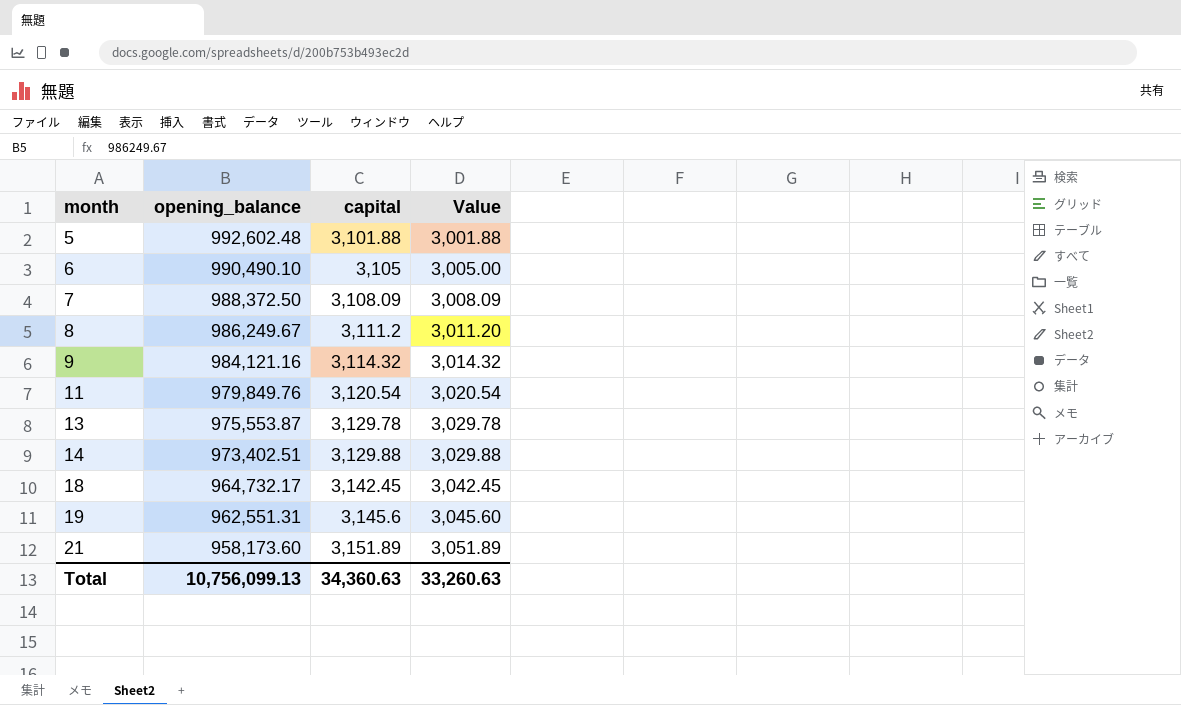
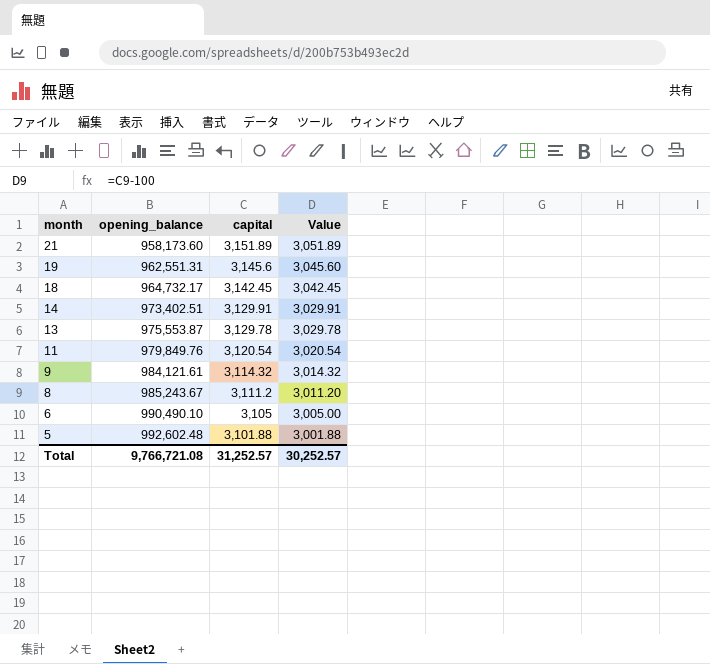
row order: month ascending -> month descending
row 7: 988,372.50 | 3,108.09 | 3,008.09 -> none
14 | capital: 3,129.88 -> 3,129.91
14 | Value: 3,029.88 -> 3,029.91
9 | opening_balance: 984,121.16 -> 984,121.61
8 | opening_balance: 986,249.67 -> 985,243.67
Total | opening_balance: 10,756,099.13 -> 9,766,721.08
Total | capital: 34,360.63 -> 31,252.57
Total | Value: 33,260.63 -> 30,252.57

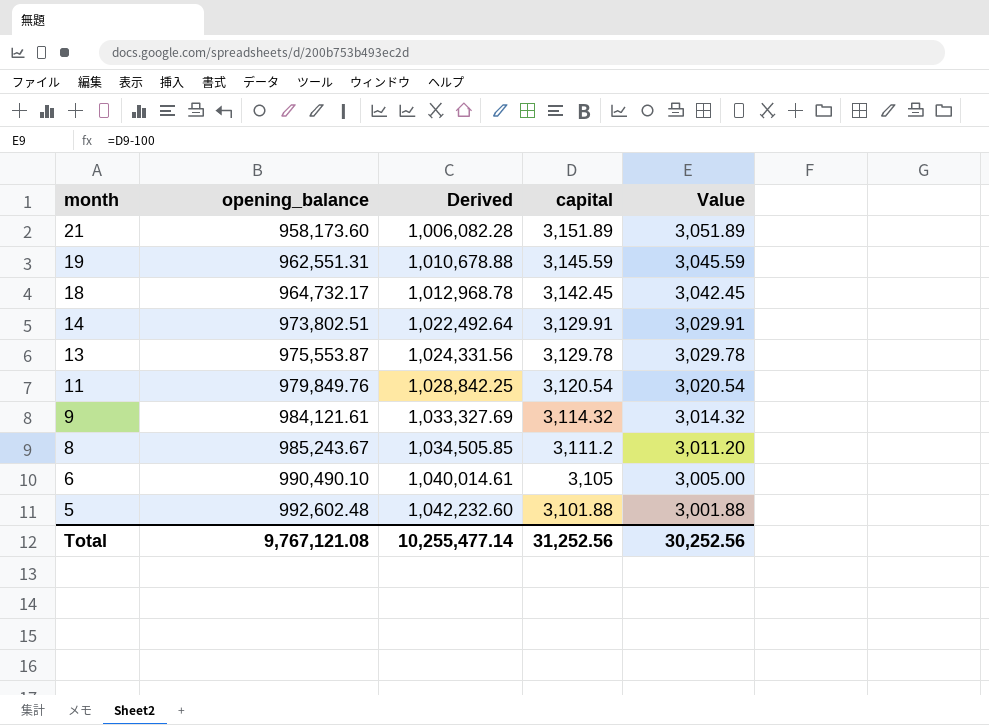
column Derived | formula: none -> [opening_balance] * 1.05
19 | capital: 3,145.6 -> 3,145.59
19 | Value: 3,045.60 -> 3,045.59
14 | opening_balance: 973,402.51 -> 973,802.51
Total | opening_balance: 9,766,721.08 -> 9,767,121.08
Total | capital: 31,252.57 -> 31,252.56
Total | Value: 30,252.57 -> 30,252.56

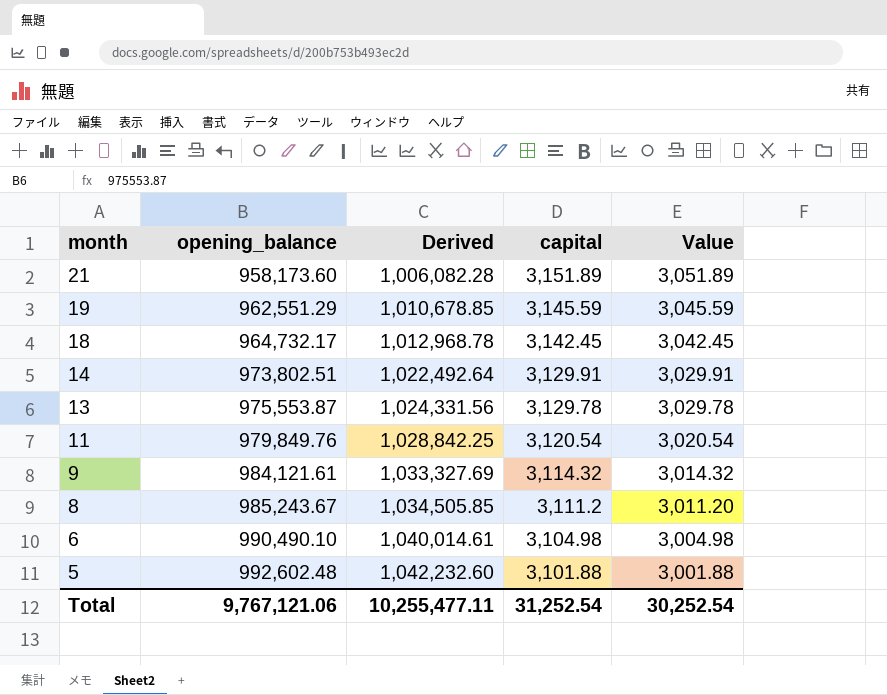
19 | opening_balance: 962,551.31 -> 962,551.29
19 | Derived: 1,010,678.88 -> 1,010,678.85
6 | capital: 3,105 -> 3,104.98
6 | Value: 3,005.00 -> 3,004.98
Total | opening_balance: 9,767,121.08 -> 9,767,121.06
Total | Derived: 10,255,477.14 -> 10,255,477.11
Total | capital: 31,252.56 -> 31,252.54
Total | Value: 30,252.56 -> 30,252.54

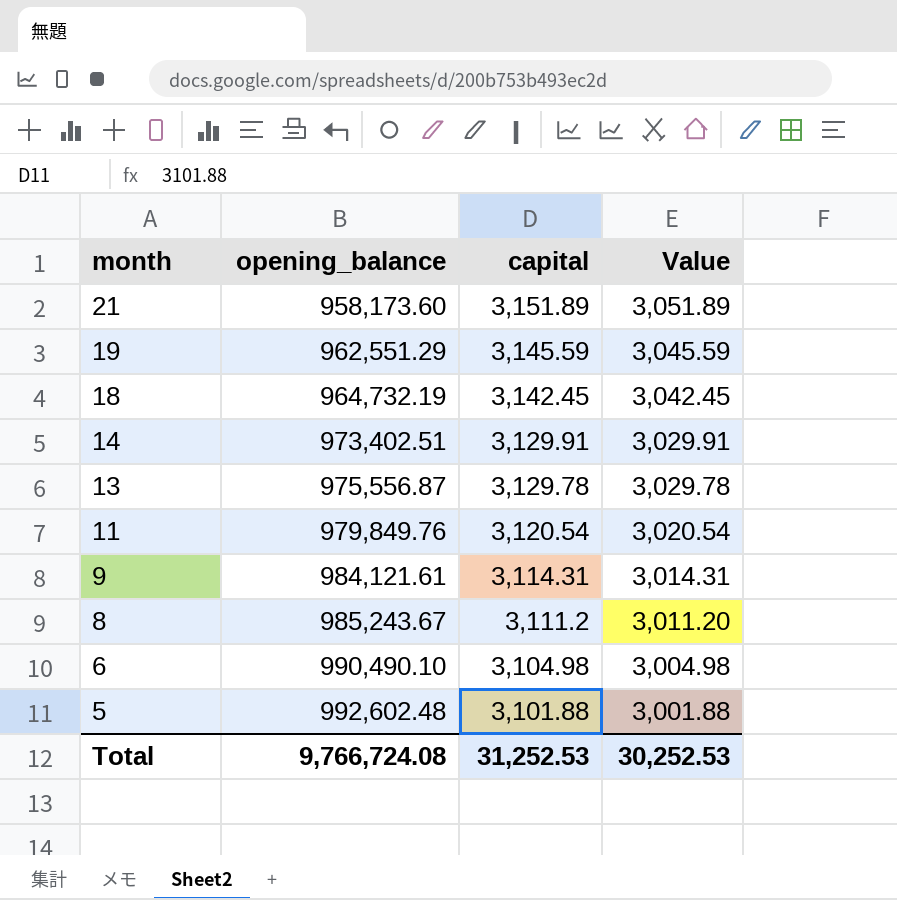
column Derived | formula: [opening_balance] * 1.05 -> none
18 | opening_balance: 964,732.17 -> 964,732.19
14 | opening_balance: 973,802.51 -> 973,402.51
13 | opening_balance: 975,553.87 -> 975,556.87
9 | capital: 3,114.32 -> 3,114.31
9 | Value: 3,014.32 -> 3,014.31
Total | opening_balance: 9,767,121.06 -> 9,766,724.08
Total | capital: 31,252.54 -> 31,252.53
Total | Value: 30,252.54 -> 30,252.53

